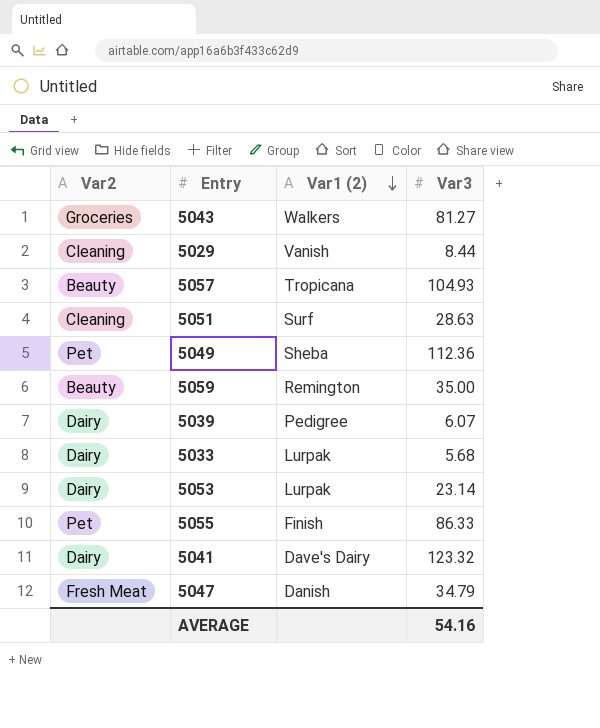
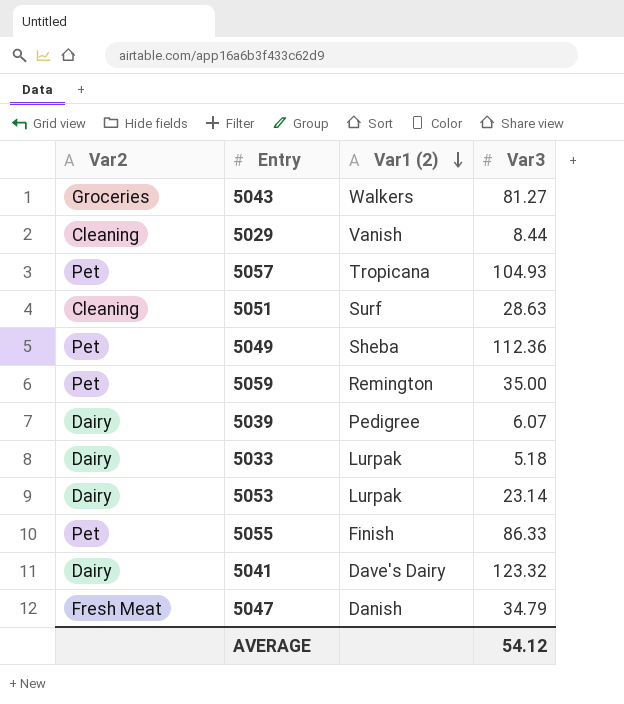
5057 | Var2: Beauty -> Pet
5059 | Var2: Beauty -> Pet
5033 | Var3: 5.68 -> 5.18
AVERAGE | Var3: 54.16 -> 54.12

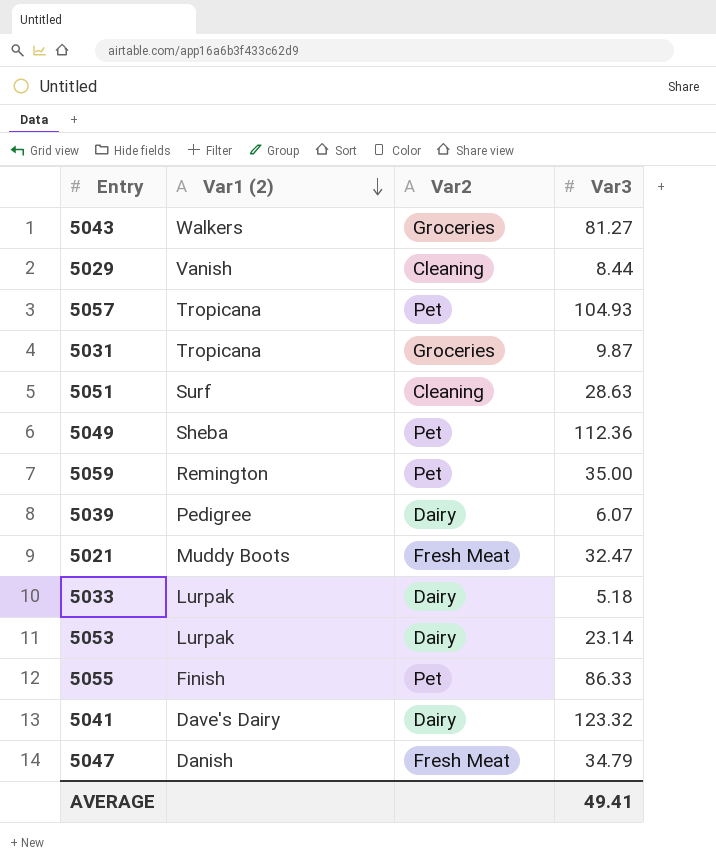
column Var2 | position: 1 -> 3
row 5031: none -> Tropicana | Groceries | 9.87
row 5021: none -> Muddy Boots | Fresh Meat | 32.47
AVERAGE | Var3: 54.12 -> 49.41

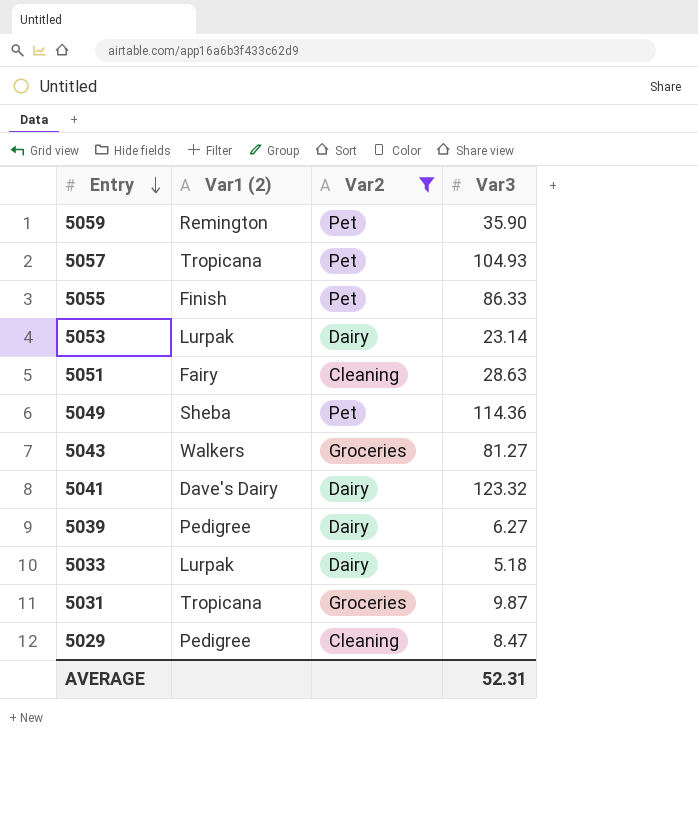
filter: none -> Var2 != Fresh Meat
row order: Var1 (2) descending -> Entry descending
5059 | Var3: 35.00 -> 35.90
5051 | Var1 (2): Surf -> Fairy
5049 | Var3: 112.36 -> 114.36
5039 | Var3: 6.07 -> 6.27
5029 | Var1 (2): Vanish -> Pedigree
5029 | Var3: 8.44 -> 8.47
AVERAGE | Var3: 49.41 -> 52.31

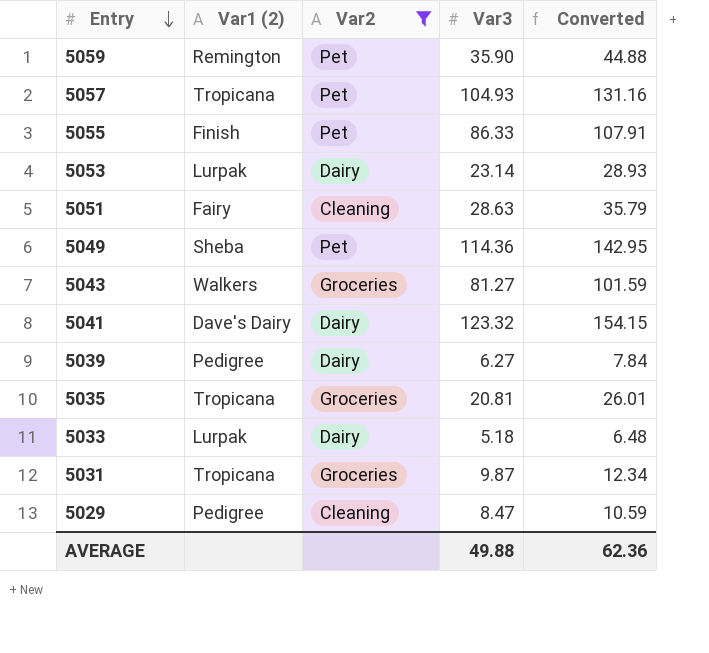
column Converted | formula: none -> [Var3] * 1.25
row 5035: none -> Tropicana | Groceries | 20.81 | 26.01
AVERAGE | Var3: 52.31 -> 49.88

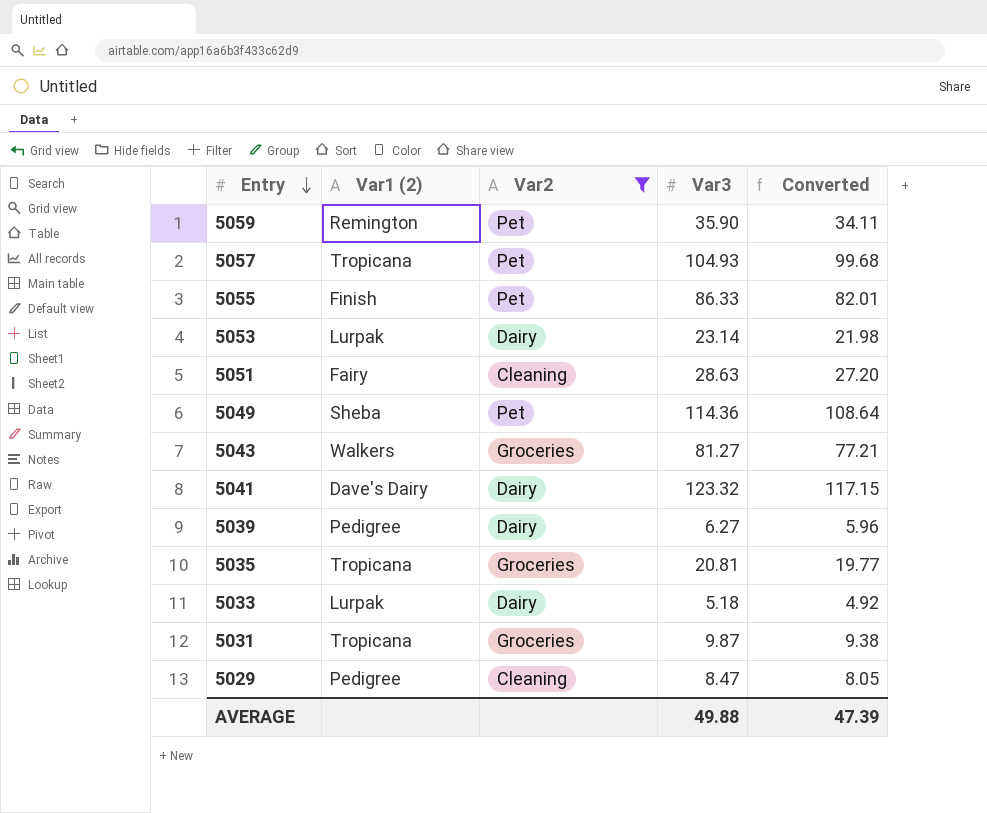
column Converted | formula: [Var3] * 1.25 -> [Var3] * 0.95
AVERAGE | Converted: 62.36 -> 47.39

